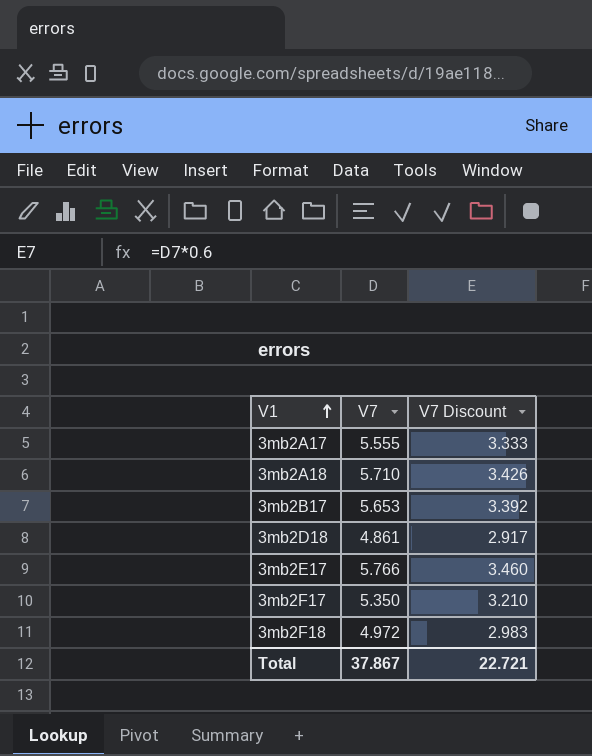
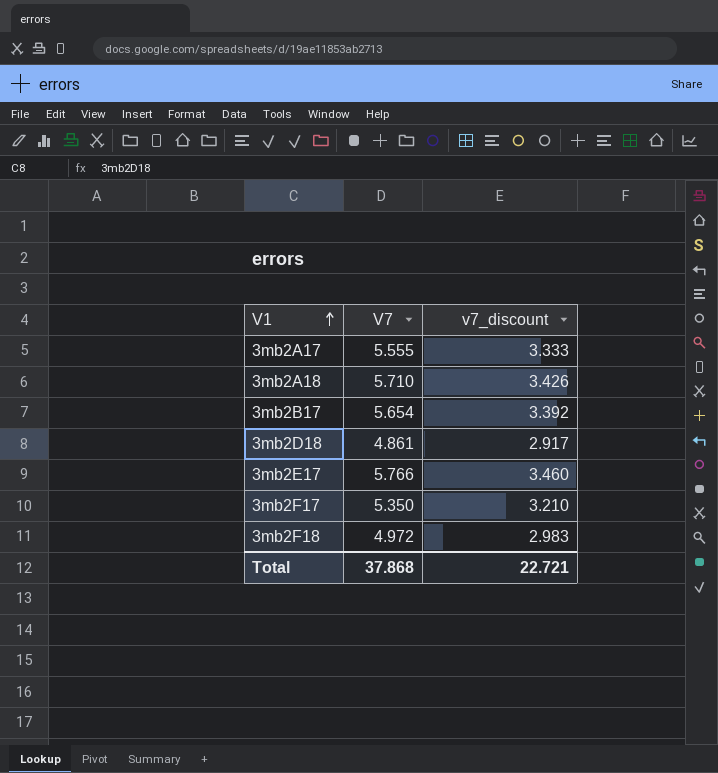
column name: V7 Discount -> v7_discount
3mb2B17 | V7: 5.653 -> 5.654
Total | V7: 37.867 -> 37.868

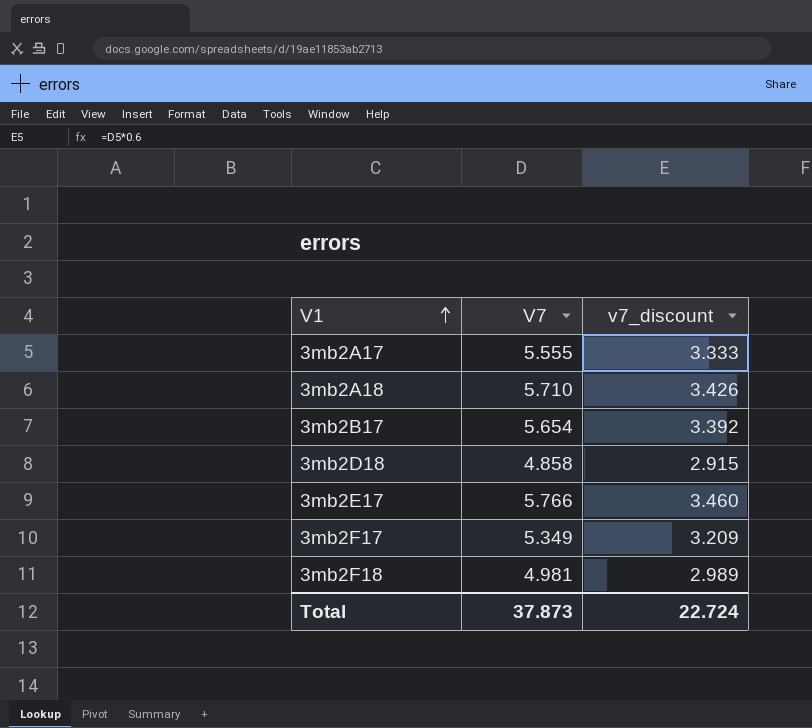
3mb2D18 | V7: 4.861 -> 4.858
3mb2D18 | v7_discount: 2.917 -> 2.915
3mb2F17 | V7: 5.350 -> 5.349
3mb2F17 | v7_discount: 3.210 -> 3.209
3mb2F18 | V7: 4.972 -> 4.981
3mb2F18 | v7_discount: 2.983 -> 2.989
Total | V7: 37.868 -> 37.873
Total | v7_discount: 22.721 -> 22.724

